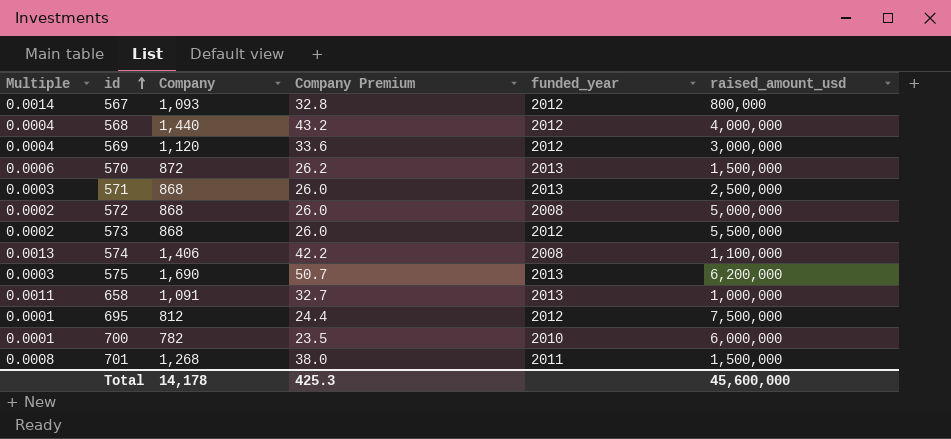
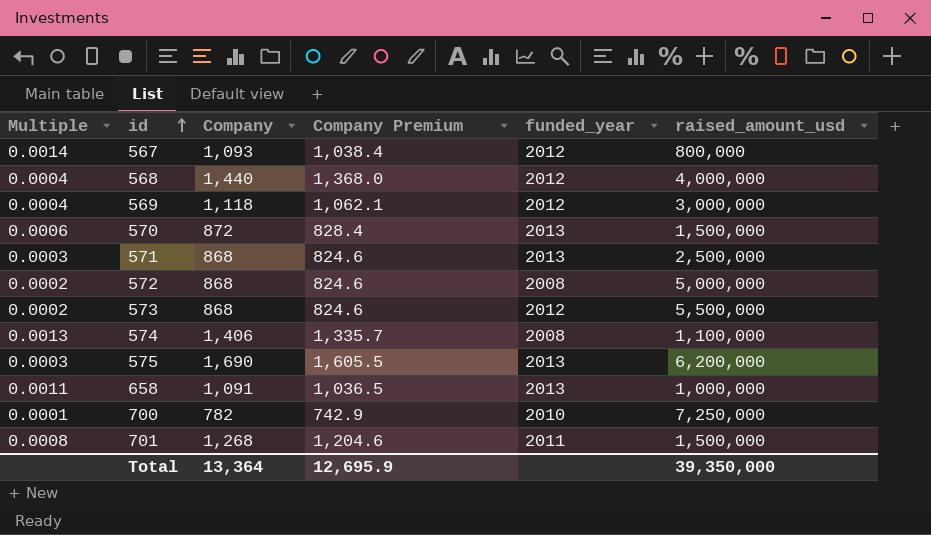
column Company Premium | formula: [Company] * 0.03 -> [Company] * 0.95
row 695: 0.0001 | 812 | 24.4 | 2012 | 7,500,000 -> none
569 | Company: 1,120 -> 1,118
700 | raised_amount_usd: 6,000,000 -> 7,250,000
Total | Company: 14,178 -> 13,364
Total | Company Premium: 425.3 -> 12,695.9
Total | raised_amount_usd: 45,600,000 -> 39,350,000

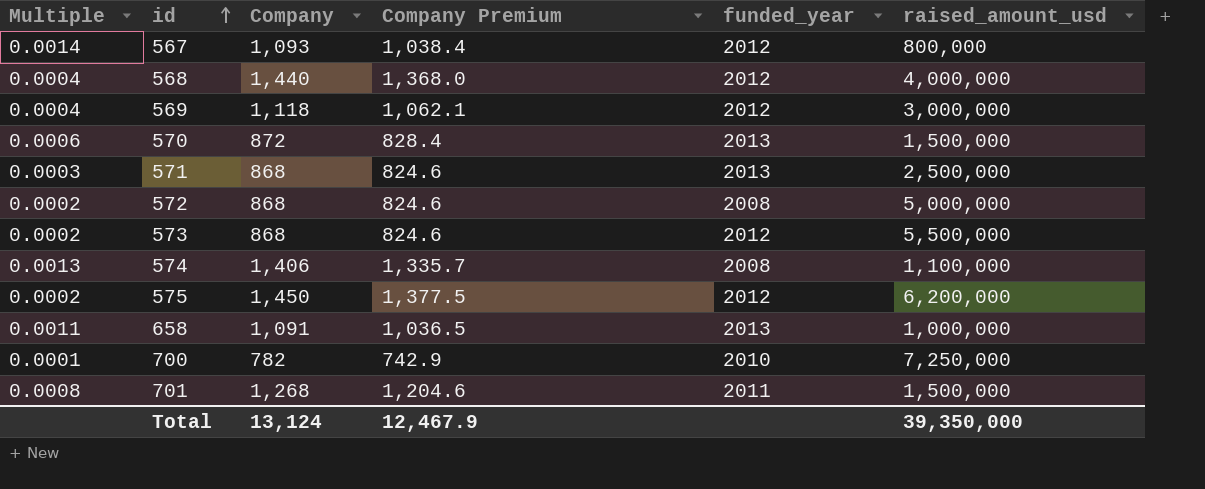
575 | Multiple: 0.0003 -> 0.0002
575 | Company: 1,690 -> 1,450
575 | Company Premium: 1,605.5 -> 1,377.5
575 | funded_year: 2013 -> 2012
Total | Company: 13,364 -> 13,124
Total | Company Premium: 12,695.9 -> 12,467.9

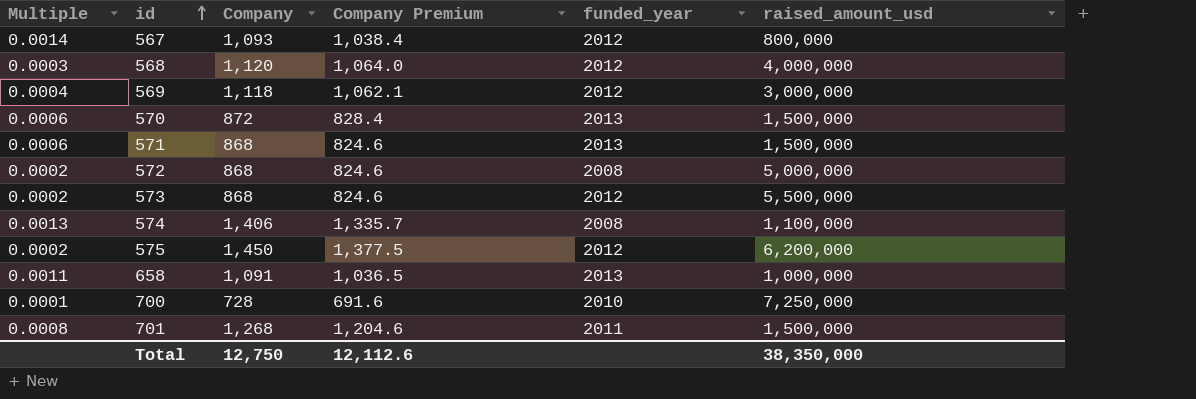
568 | Multiple: 0.0004 -> 0.0003
568 | Company: 1,440 -> 1,120
568 | Company Premium: 1,368.0 -> 1,064.0
571 | Multiple: 0.0003 -> 0.0006
571 | raised_amount_usd: 2,500,000 -> 1,500,000
700 | Company: 782 -> 728
700 | Company Premium: 742.9 -> 691.6
Total | Company: 13,124 -> 12,750
Total | Company Premium: 12,467.9 -> 12,112.6
Total | raised_amount_usd: 39,350,000 -> 38,350,000

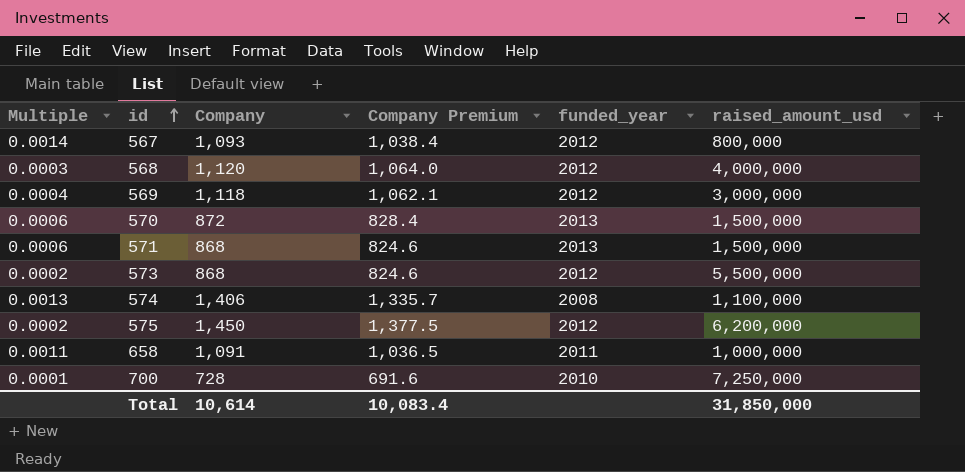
row 572: 0.0002 | 868 | 824.6 | 2008 | 5,000,000 -> none
row 701: 0.0008 | 1,268 | 1,204.6 | 2011 | 1,500,000 -> none
658 | funded_year: 2013 -> 2011
Total | Company: 12,750 -> 10,614
Total | Company Premium: 12,112.6 -> 10,083.4
Total | raised_amount_usd: 38,350,000 -> 31,850,000

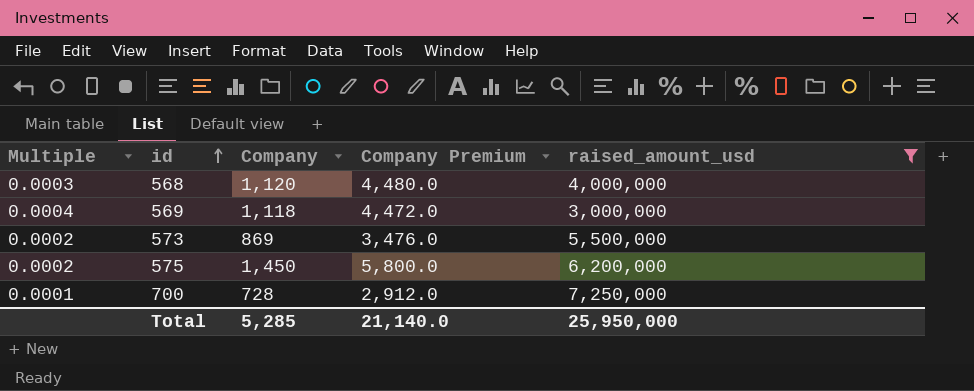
filter: none -> raised_amount_usd >= 3,000,000
column funded_year | position: 5 -> none
column Company Premium | formula: [Company] * 0.95 -> [Company] * 4
573 | Company: 868 -> 869
Total | Company: 10,614 -> 5,285
Total | Company Premium: 10,083.4 -> 21,140.0
Total | raised_amount_usd: 31,850,000 -> 25,950,000

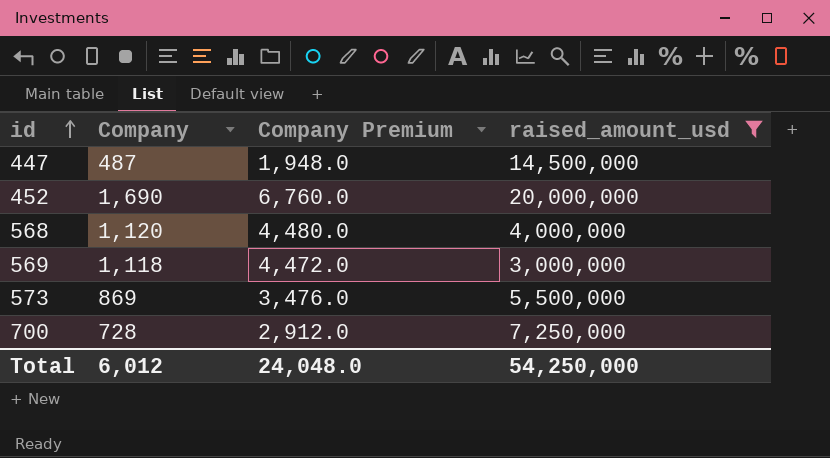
column Multiple | formula: [Company] / [raised_amount_usd] -> none
row 575: 0.0002 | 1,450 | 5,800.0 | 6,200,000 -> none
row 447: none -> 487 | 1,948.0 | 14,500,000
row 452: none -> 1,690 | 6,760.0 | 20,000,000
Total | Company: 5,285 -> 6,012
Total | Company Premium: 21,140.0 -> 24,048.0
Total | raised_amount_usd: 25,950,000 -> 54,250,000

